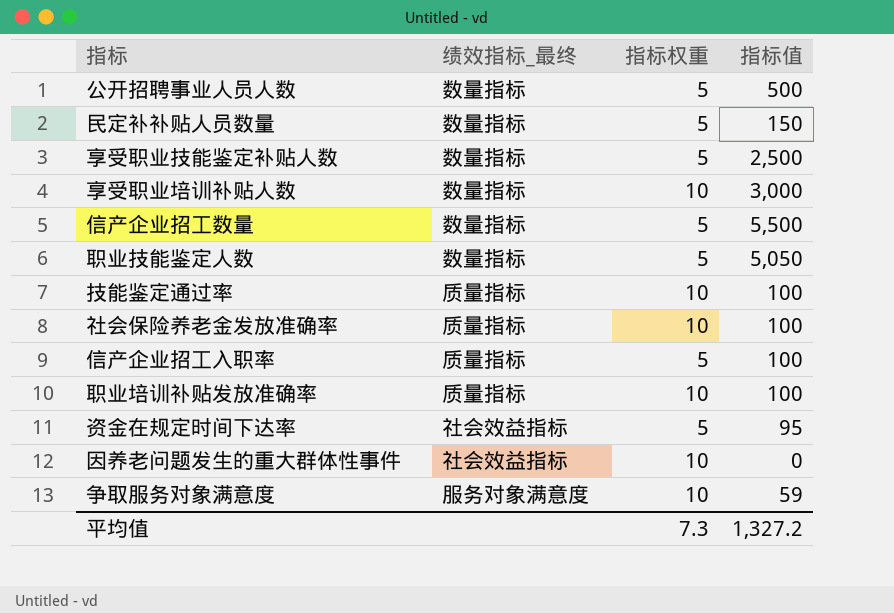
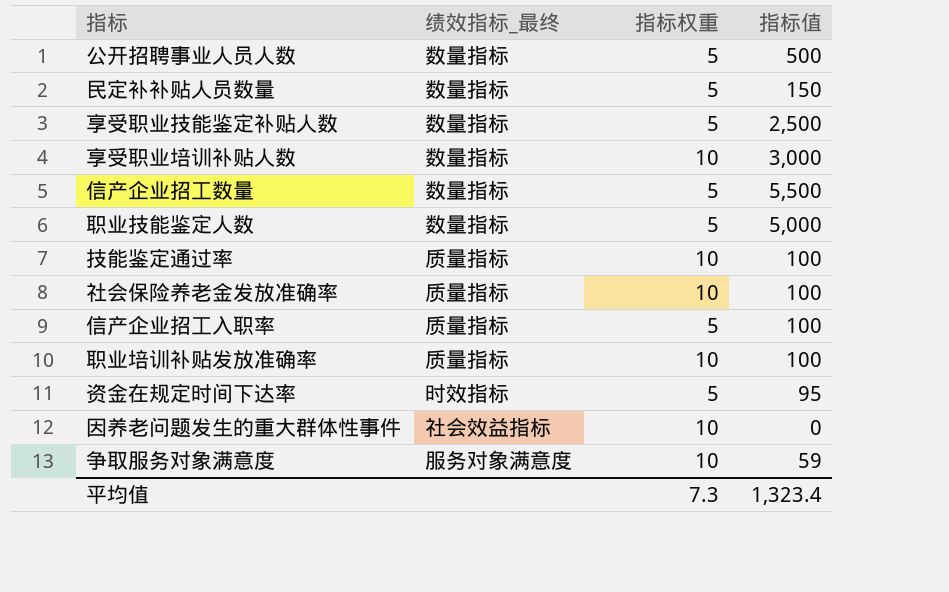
职业技能鉴定人数 | 指标值: 5,050 -> 5,000
资金在规定时间下达率 | 绩效指标_最终: 社会效益指标 -> 时效指标
平均值 | 指标值: 1,327.2 -> 1,323.4

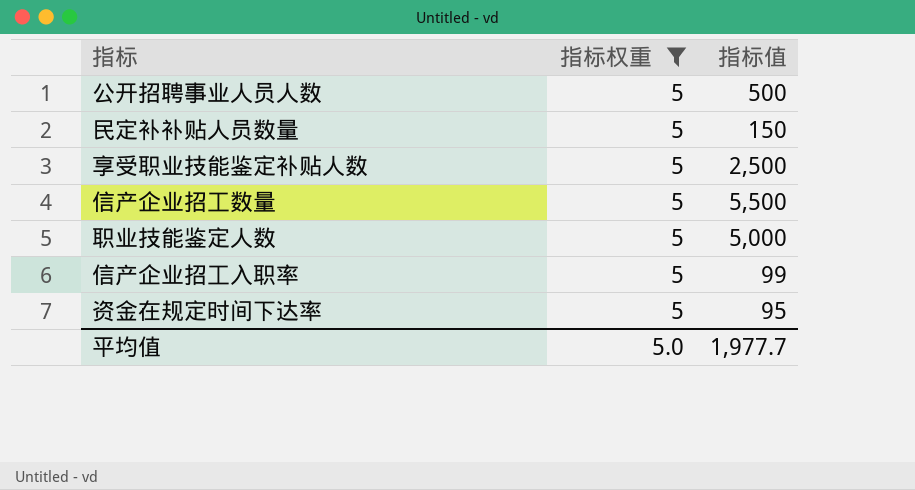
filter: none -> 指标权重 = 5
column 绩效指标_最终 | position: 2 -> none
信产企业招工入职率 | 指标值: 100 -> 99
平均值 | 指标权重: 7.3 -> 5.0
平均值 | 指标值: 1,323.4 -> 1,977.7

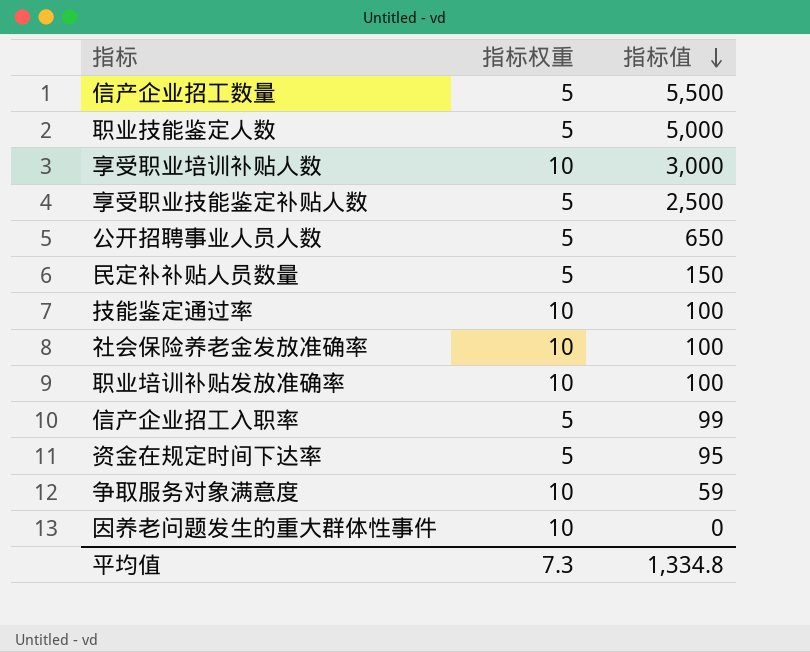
filter: 指标权重 = 5 -> none
row order: none -> 指标值 descending
公开招聘事业人员人数 | 指标值: 500 -> 650
平均值 | 指标权重: 5.0 -> 7.3
平均值 | 指标值: 1,977.7 -> 1,334.8

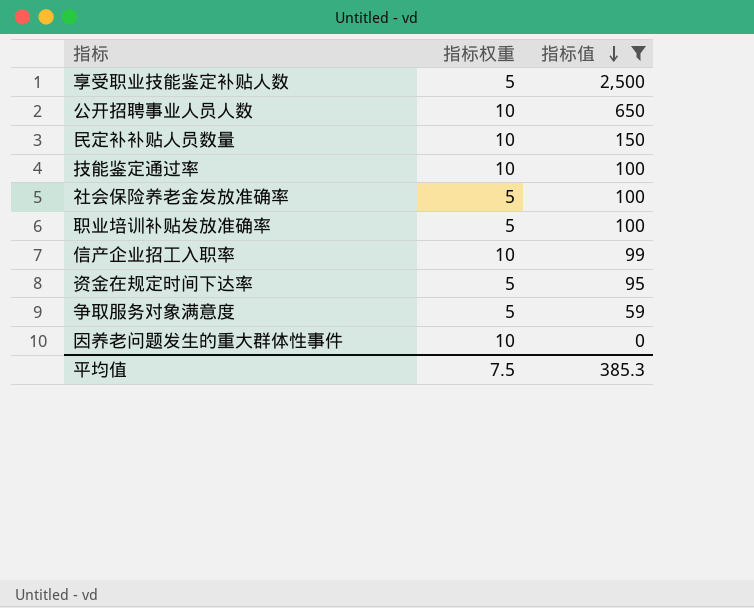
filter: none -> 指标值 <= 2,500
公开招聘事业人员人数 | 指标权重: 5 -> 10
民定补补贴人员数量 | 指标权重: 5 -> 10
社会保险养老金发放准确率 | 指标权重: 10 -> 5
职业培训补贴发放准确率 | 指标权重: 10 -> 5
信产企业招工入职率 | 指标权重: 5 -> 10
争取服务对象满意度 | 指标权重: 10 -> 5
平均值 | 指标权重: 7.3 -> 7.5
平均值 | 指标值: 1,334.8 -> 385.3

